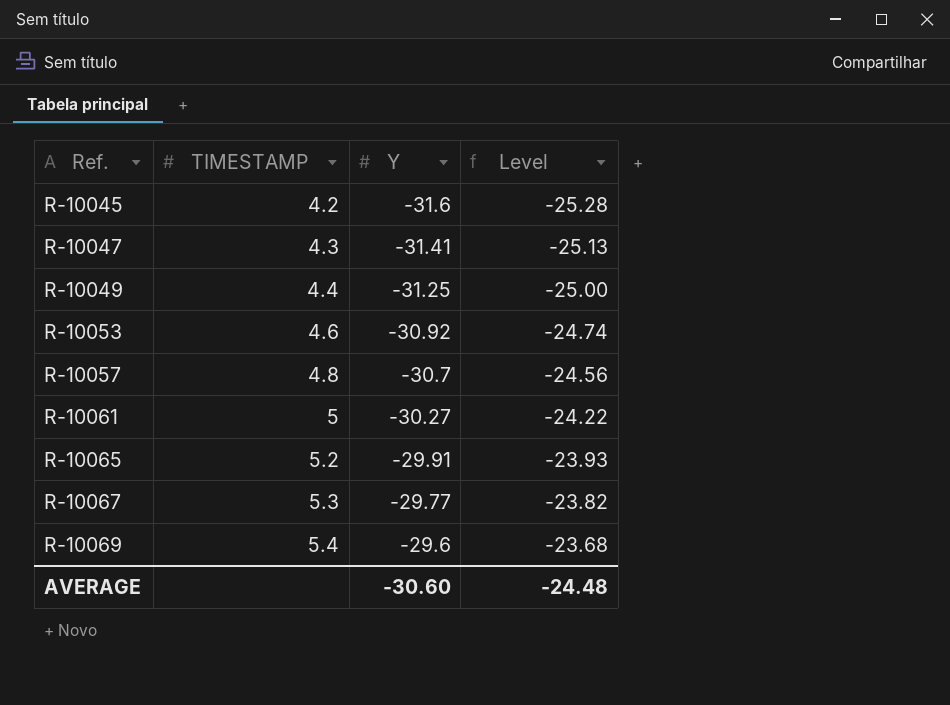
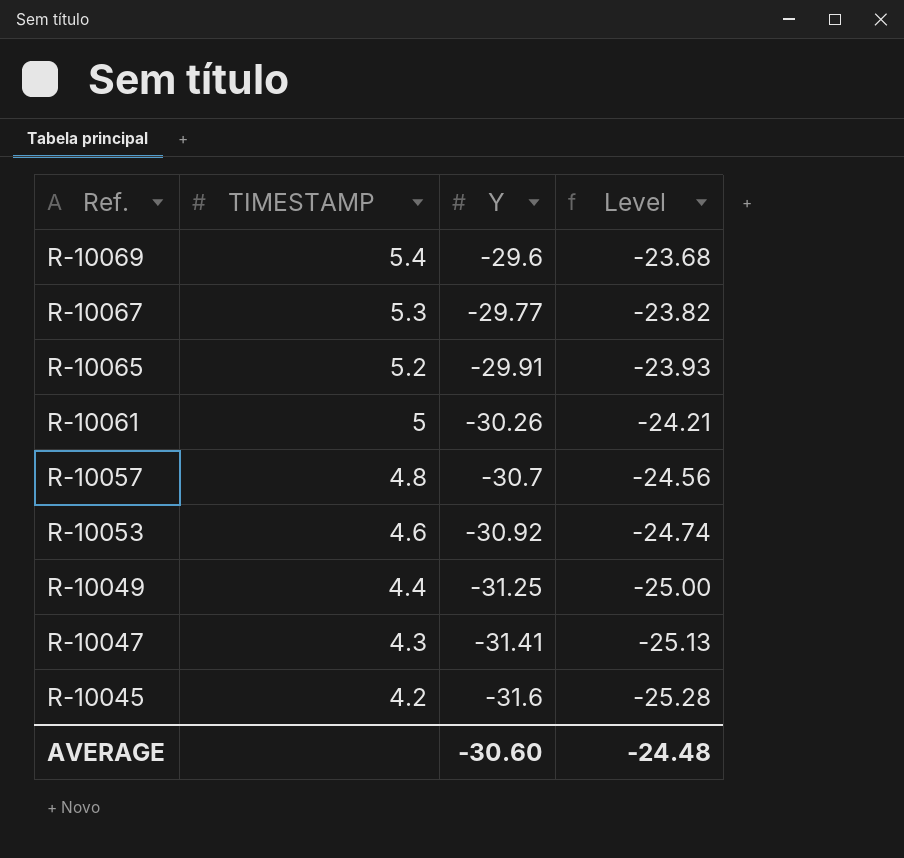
row order: Ref. ascending -> Ref. descending
R-10061 | Y: -30.27 -> -30.26
R-10061 | Level: -24.22 -> -24.21

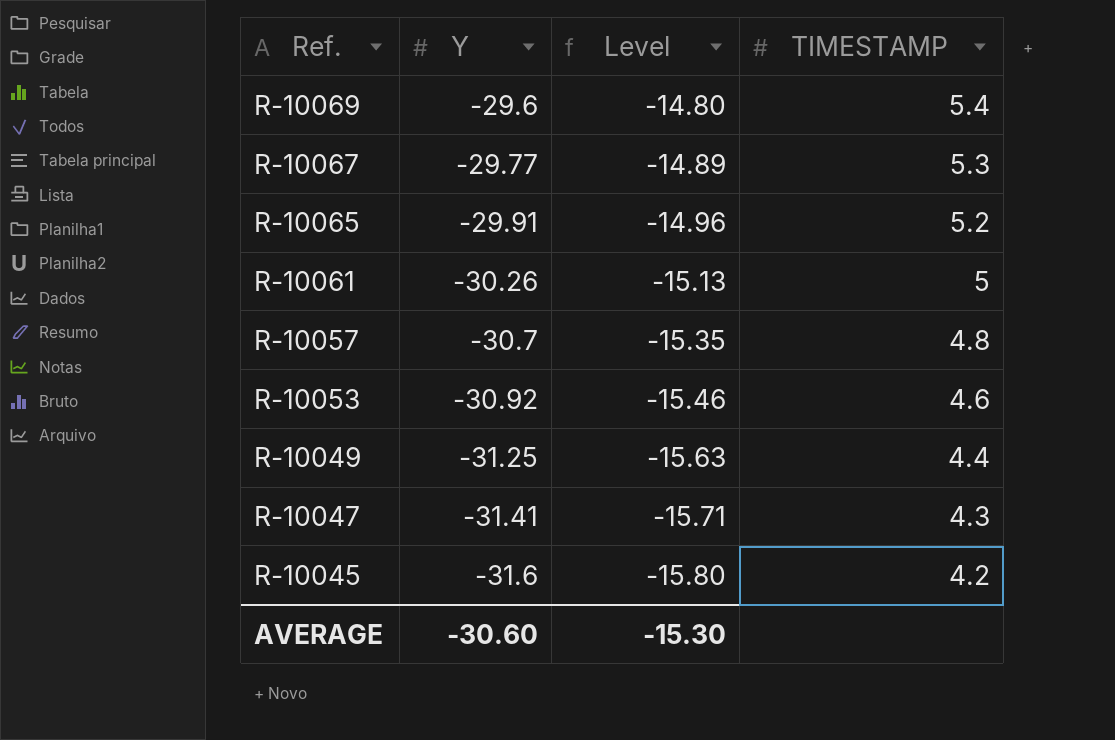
column Level | formula: [Y] * 0.8 -> [Y] * 0.5
column TIMESTAMP | position: 2 -> 4
AVERAGE | Level: -24.48 -> -15.30

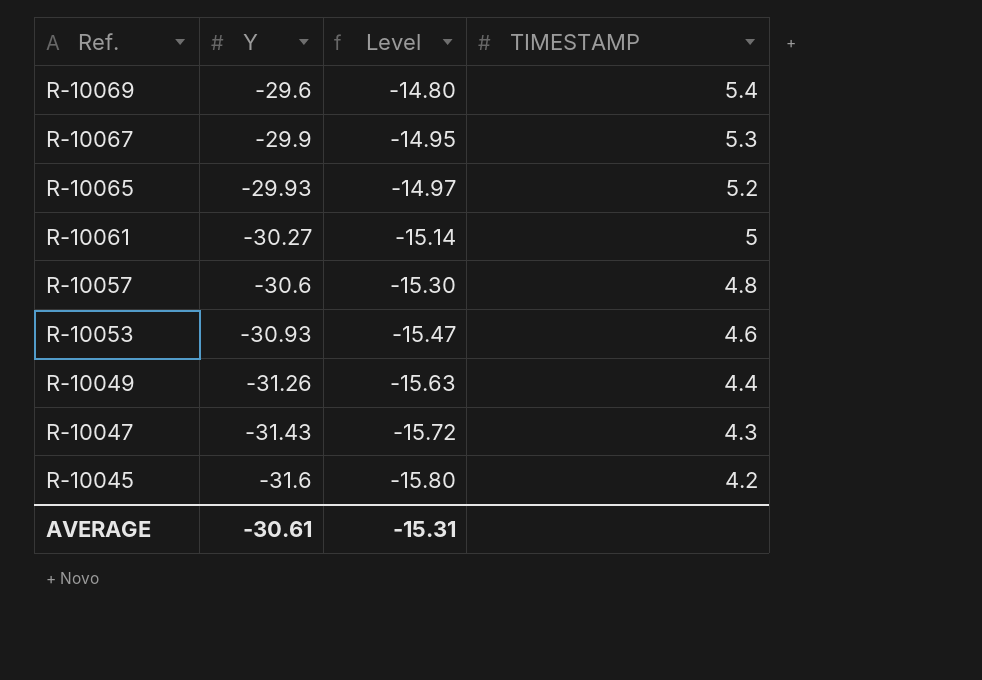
R-10067 | Y: -29.77 -> -29.9
R-10067 | Level: -14.89 -> -14.95
R-10065 | Y: -29.91 -> -29.93
R-10065 | Level: -14.96 -> -14.97
R-10061 | Y: -30.26 -> -30.27
R-10061 | Level: -15.13 -> -15.14
R-10057 | Y: -30.7 -> -30.6
R-10057 | Level: -15.35 -> -15.30
R-10053 | Y: -30.92 -> -30.93
R-10053 | Level: -15.46 -> -15.47
R-10049 | Y: -31.25 -> -31.26
R-10047 | Y: -31.41 -> -31.43
R-10047 | Level: -15.71 -> -15.72
AVERAGE | Y: -30.60 -> -30.61
AVERAGE | Level: -15.30 -> -15.31

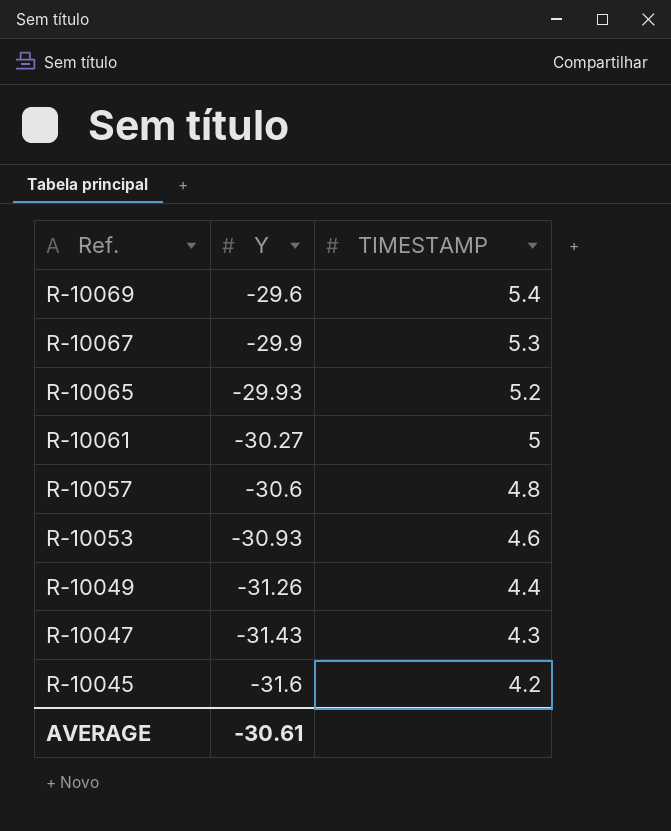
column Level | formula: [Y] * 0.5 -> none

